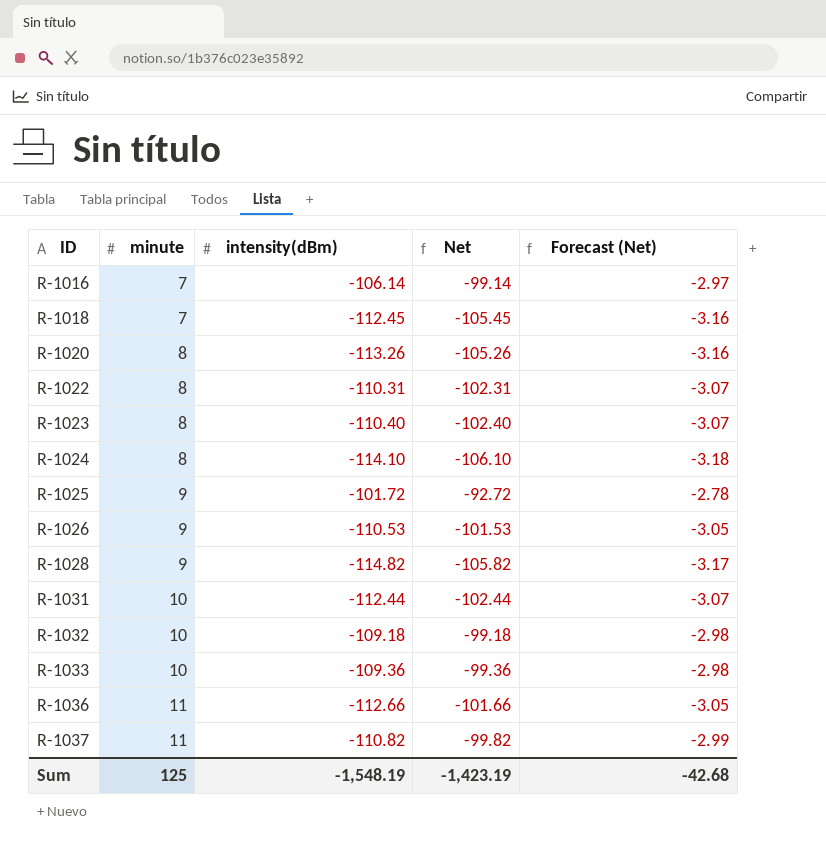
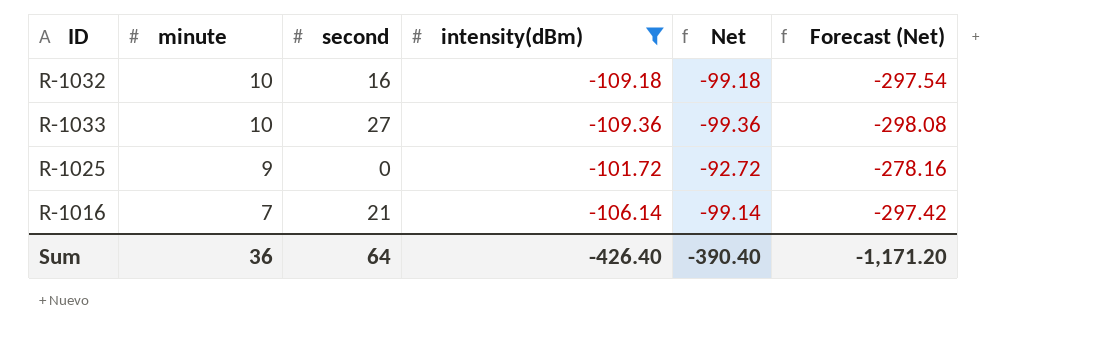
filter: none -> intensity(dBm) >= -109.36
row order: ID ascending -> minute descending
column second | position: none -> 3
column Forecast (Net) | formula: [Net] * 0.03 -> [Net] * 3
Sum | minute: 125 -> 36
Sum | intensity(dBm): -1,548.19 -> -426.40
Sum | Net: -1,423.19 -> -390.40
Sum | Forecast (Net): -42.68 -> -1,171.20

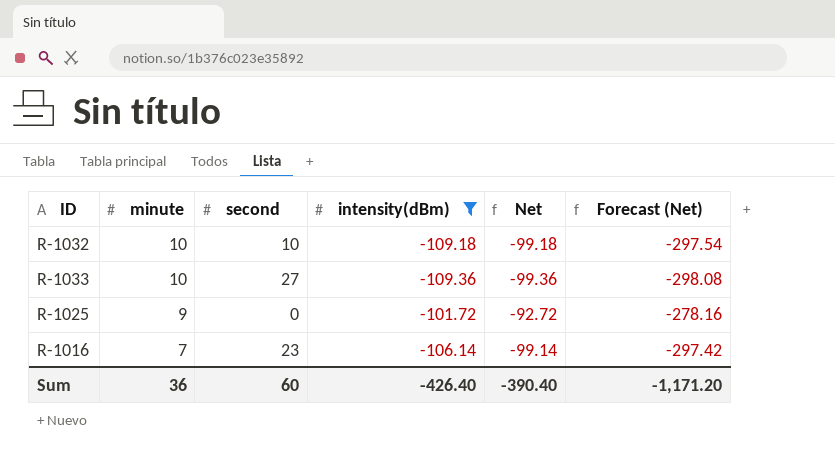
R-1032 | second: 16 -> 10
R-1016 | second: 21 -> 23
Sum | second: 64 -> 60

